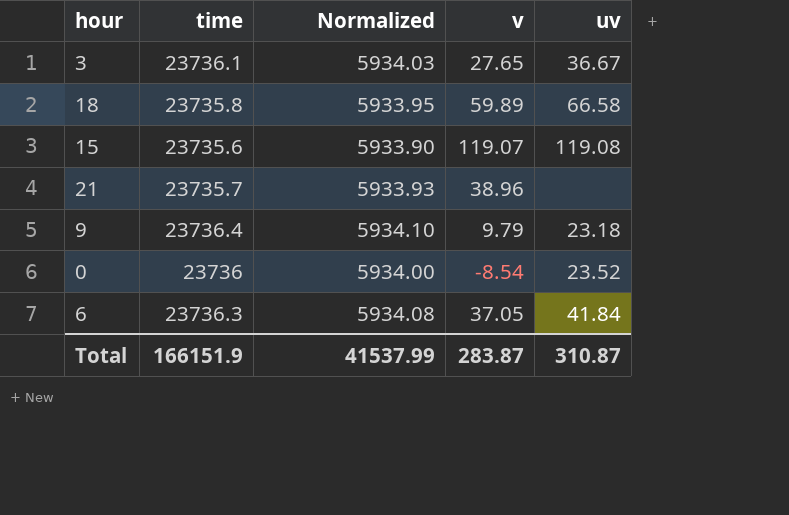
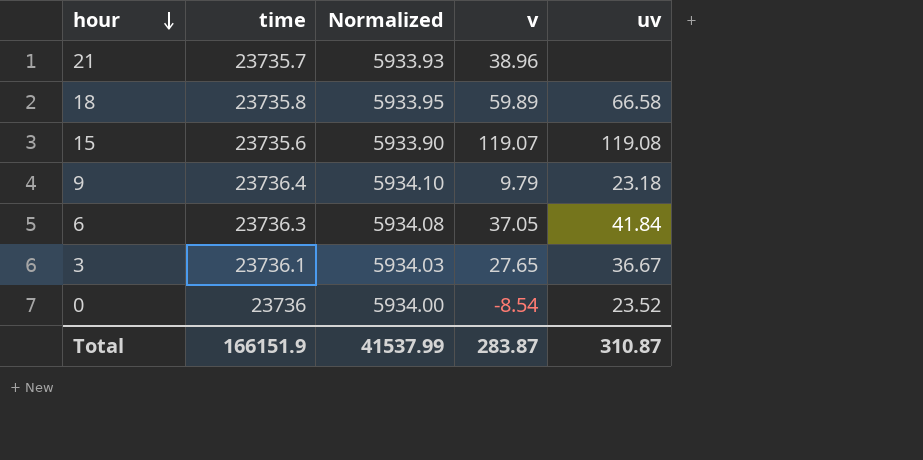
row order: none -> hour descending

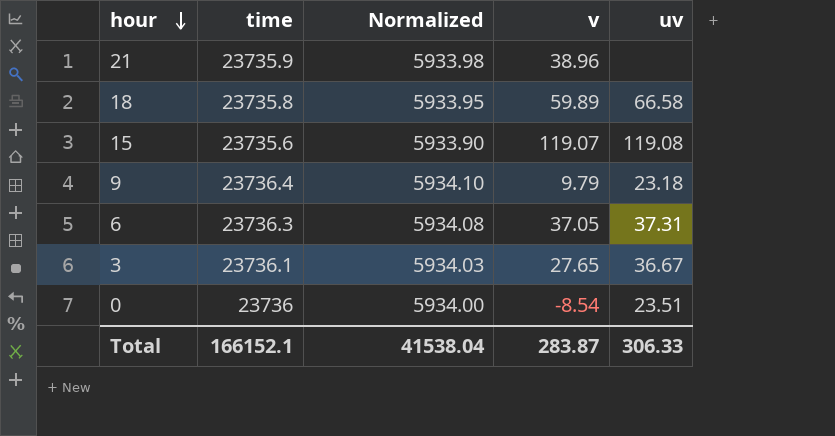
21 | time: 23735.7 -> 23735.9
21 | Normalized: 5933.93 -> 5933.98
6 | uv: 41.84 -> 37.31
0 | uv: 23.52 -> 23.51
Total | time: 166151.9 -> 166152.1
Total | Normalized: 41537.99 -> 41538.04
Total | uv: 310.87 -> 306.33

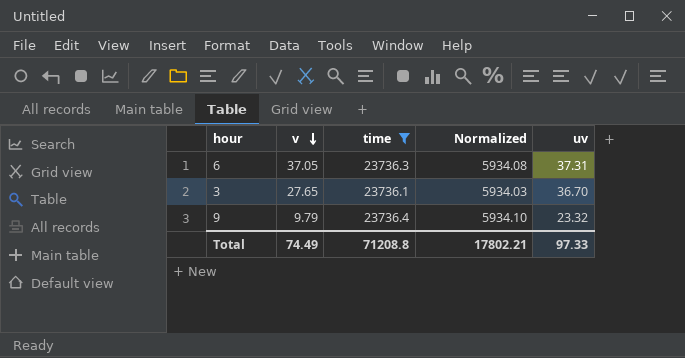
filter: none -> time >= 23736.1
row order: hour descending -> v descending
column v | position: 4 -> 2
3 | uv: 36.67 -> 36.70
9 | uv: 23.18 -> 23.32
Total | v: 283.87 -> 74.49
Total | time: 166152.1 -> 71208.8
Total | Normalized: 41538.04 -> 17802.21
Total | uv: 306.33 -> 97.33

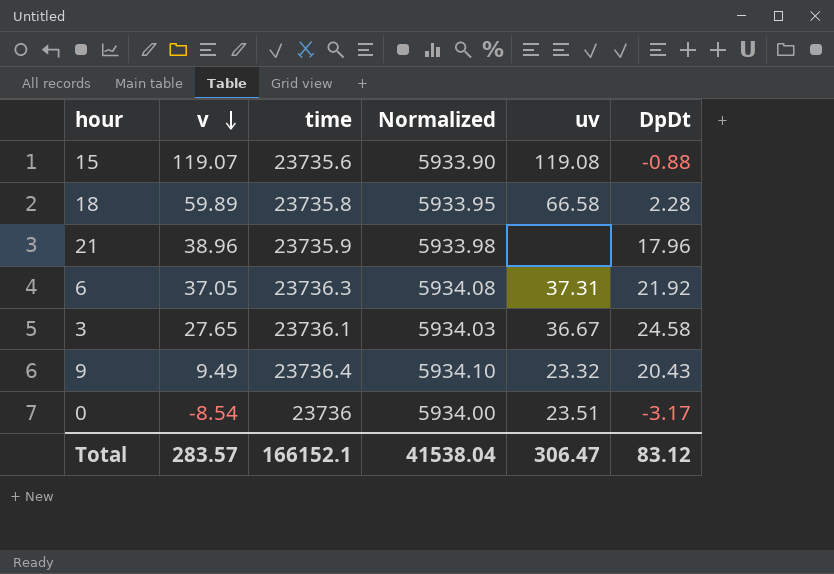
filter: time >= 23736.1 -> none
column DpDt | position: none -> 6
3 | uv: 36.70 -> 36.67
9 | v: 9.79 -> 9.49
Total | v: 74.49 -> 283.57
Total | time: 71208.8 -> 166152.1
Total | Normalized: 17802.21 -> 41538.04
Total | uv: 97.33 -> 306.47

